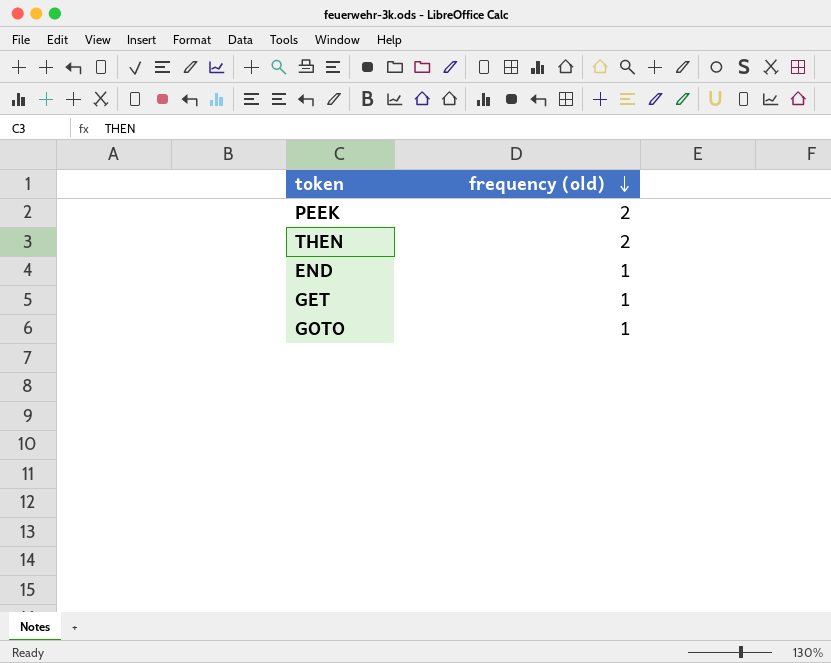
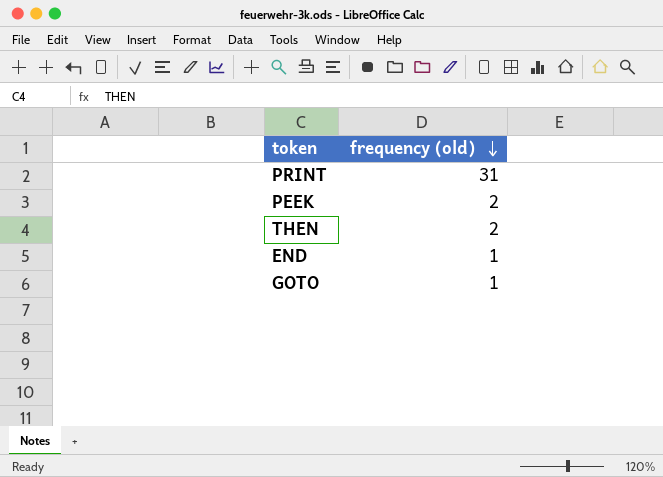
row GET: 1 -> none
row PRINT: none -> 31

